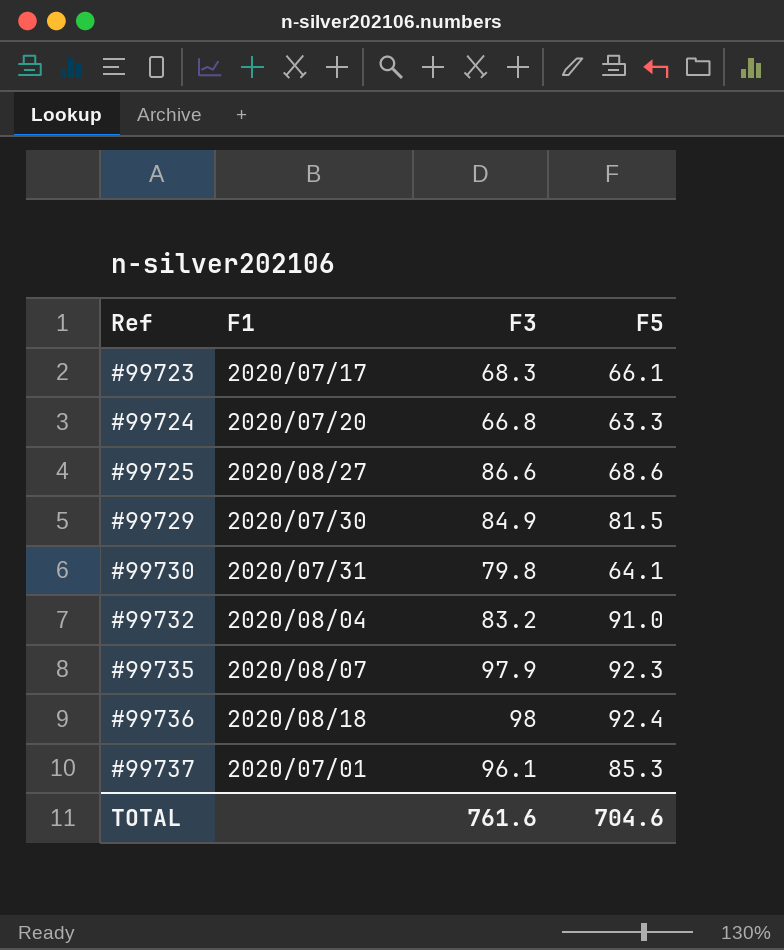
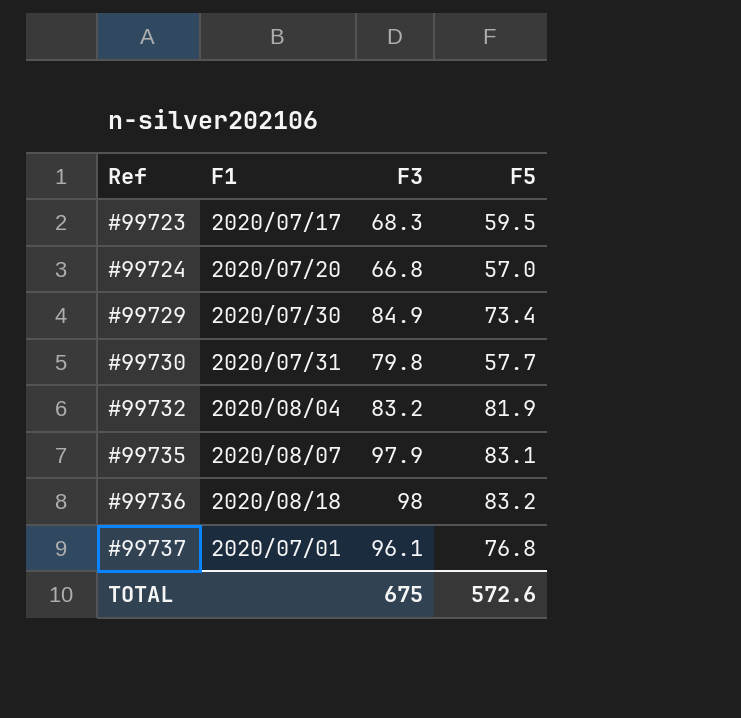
row #99725: 2020/08/27 | 86.6 | 68.6 -> none
#99723 | F5: 66.1 -> 59.5
#99724 | F5: 63.3 -> 57.0
#99729 | F5: 81.5 -> 73.4
#99730 | F5: 64.1 -> 57.7
#99732 | F5: 91.0 -> 81.9
#99735 | F5: 92.3 -> 83.1
#99736 | F5: 92.4 -> 83.2
#99737 | F5: 85.3 -> 76.8
TOTAL | F3: 761.6 -> 675
TOTAL | F5: 704.6 -> 572.6

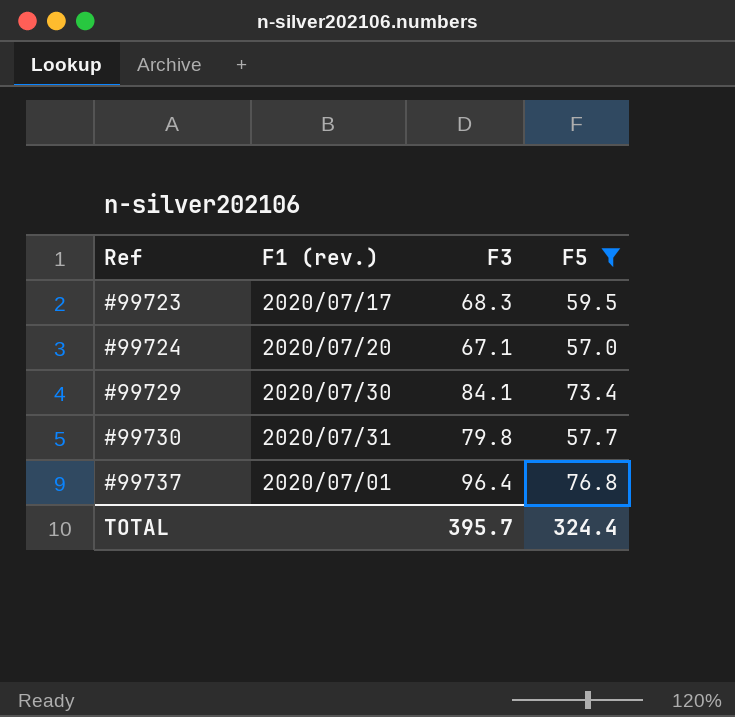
filter: none -> F5 <= 76.8
column name: F1 -> F1 (rev.)
#99724 | F3: 66.8 -> 67.1
#99729 | F3: 84.9 -> 84.1
#99737 | F3: 96.1 -> 96.4
TOTAL | F3: 675 -> 395.7
TOTAL | F5: 572.6 -> 324.4

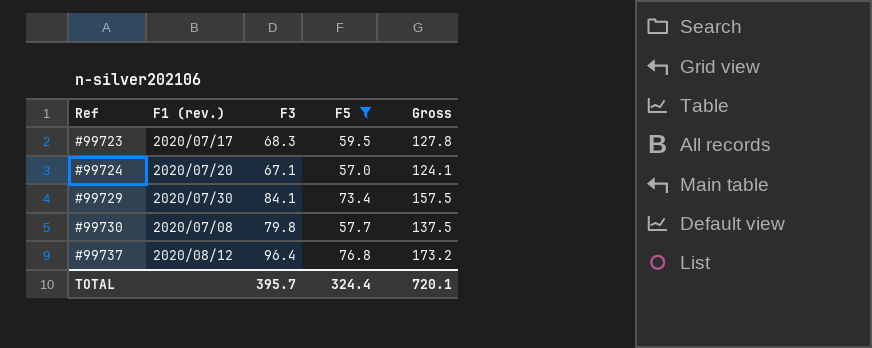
column Gross | formula: none -> [F3] + [F5]
#99730 | F1 (rev.): 2020/07/31 -> 2020/07/08
#99737 | F1 (rev.): 2020/07/01 -> 2020/08/12

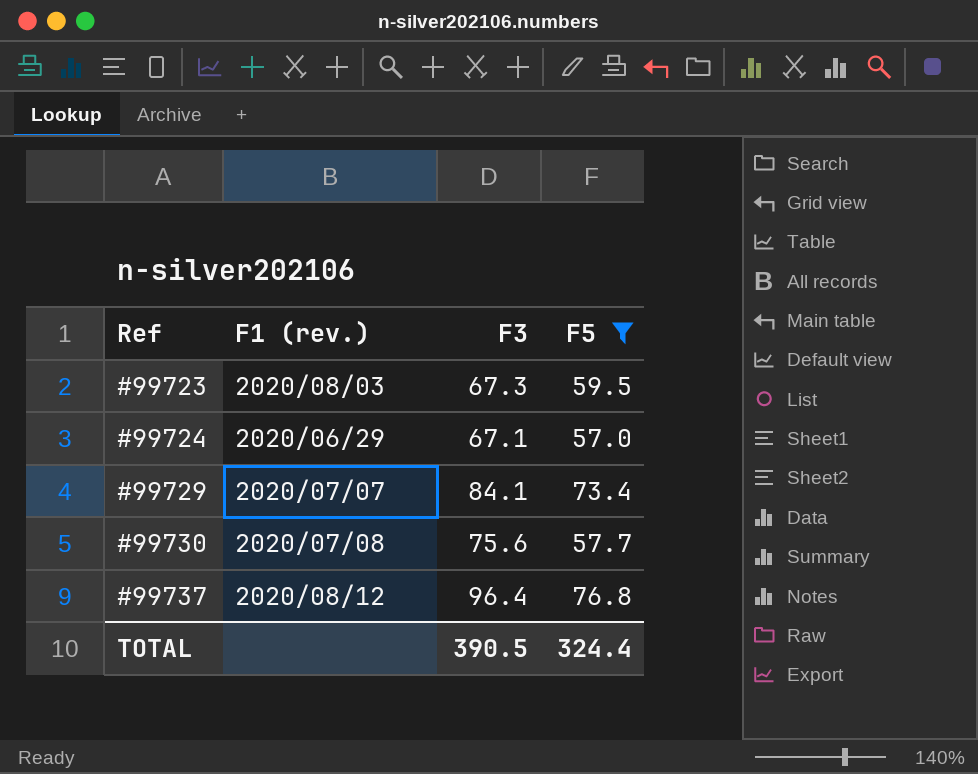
column Gross | formula: [F3] + [F5] -> none
#99723 | F1 (rev.): 2020/07/17 -> 2020/08/03
#99723 | F3: 68.3 -> 67.3
#99724 | F1 (rev.): 2020/07/20 -> 2020/06/29
#99729 | F1 (rev.): 2020/07/30 -> 2020/07/07
#99730 | F3: 79.8 -> 75.6
TOTAL | F3: 395.7 -> 390.5

